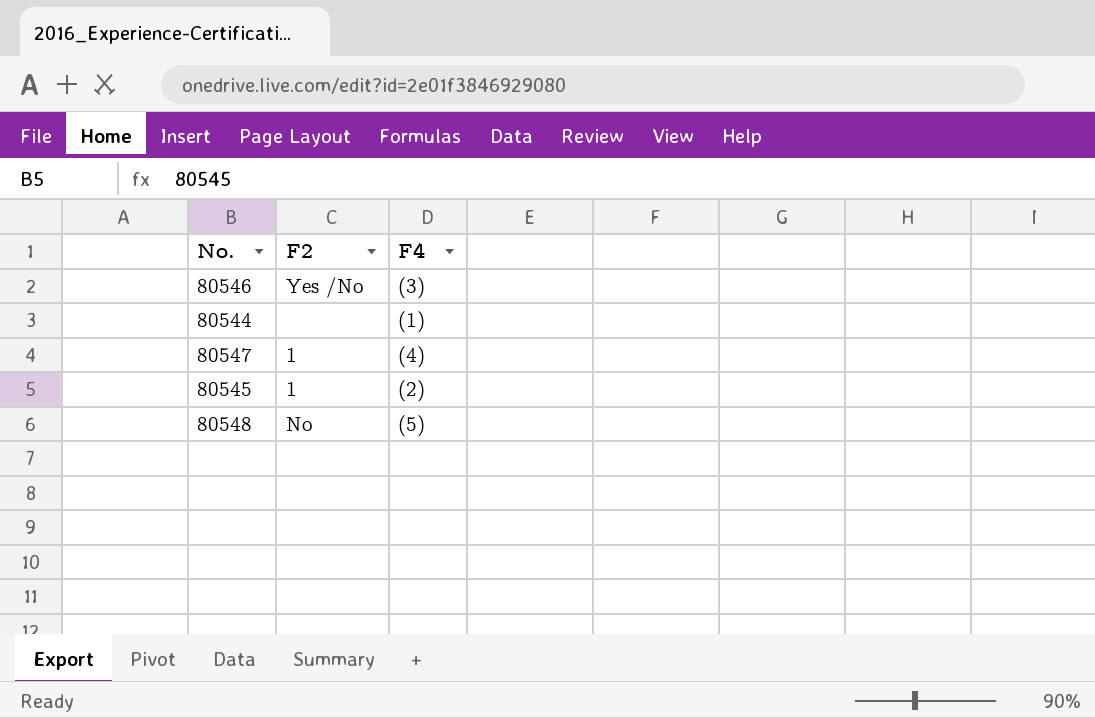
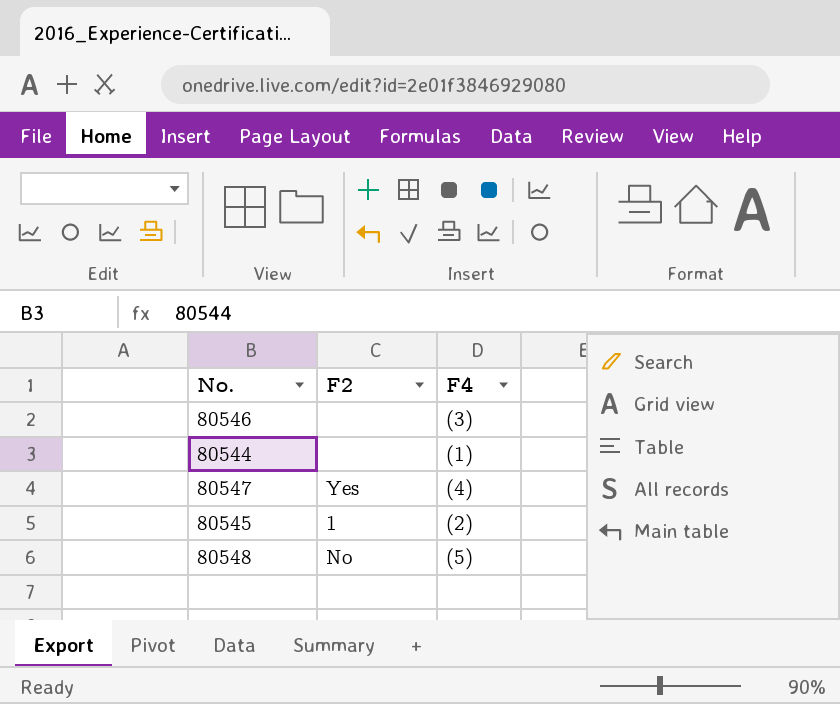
80546 | F2: Yes /No -> none
80547 | F2: 1 -> Yes

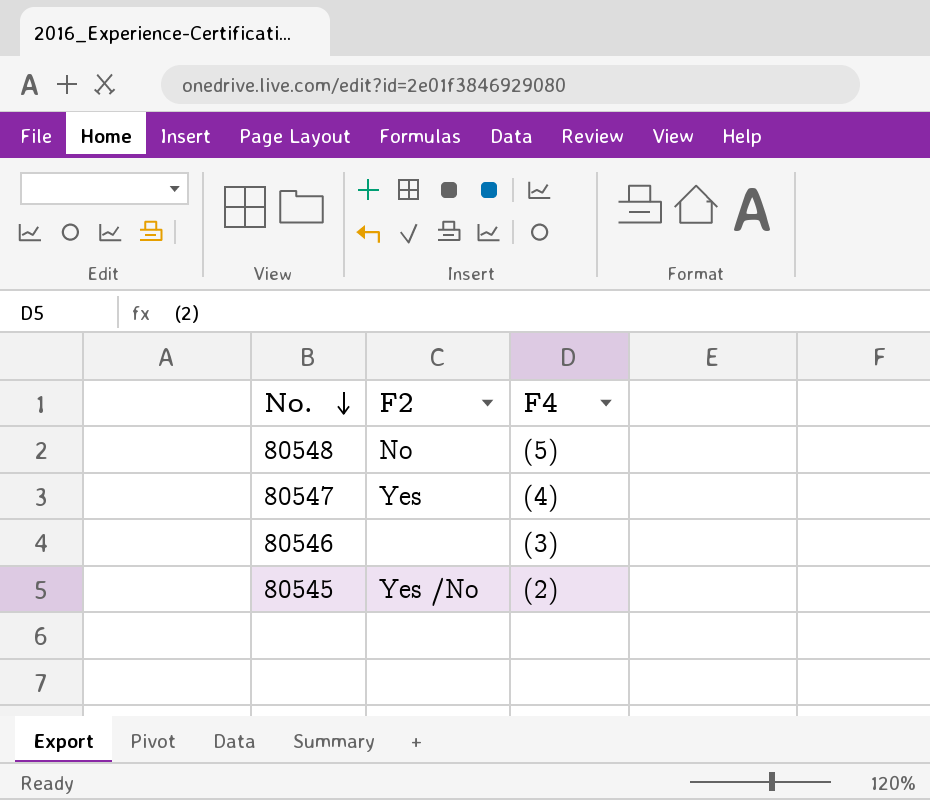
row order: none -> No. descending
row 80544: none | (1) -> none
80545 | F2: 1 -> Yes /No

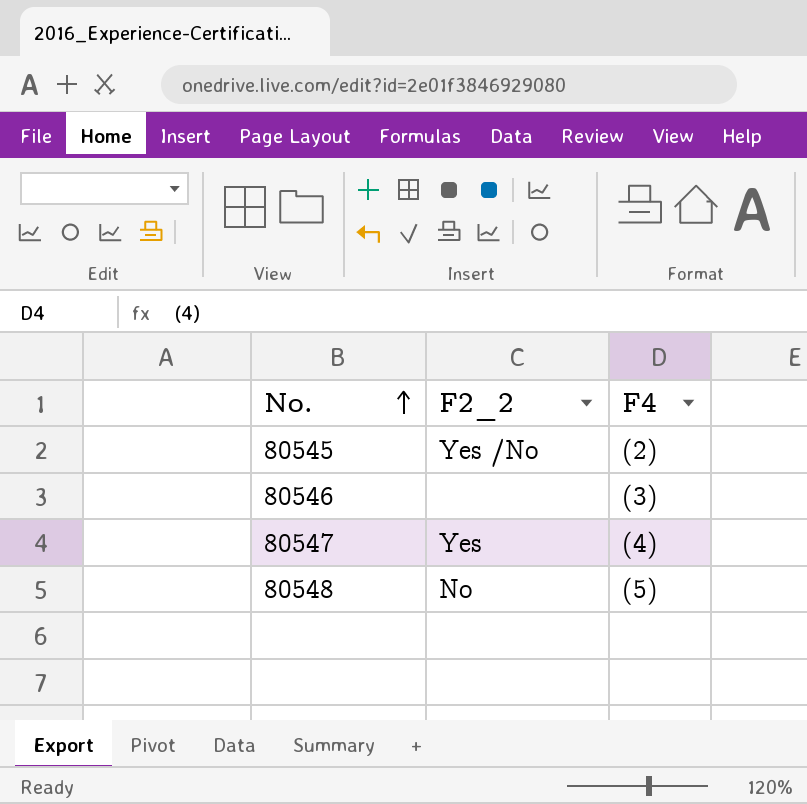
row order: No. descending -> No. ascending
column name: F2 -> F2_2

